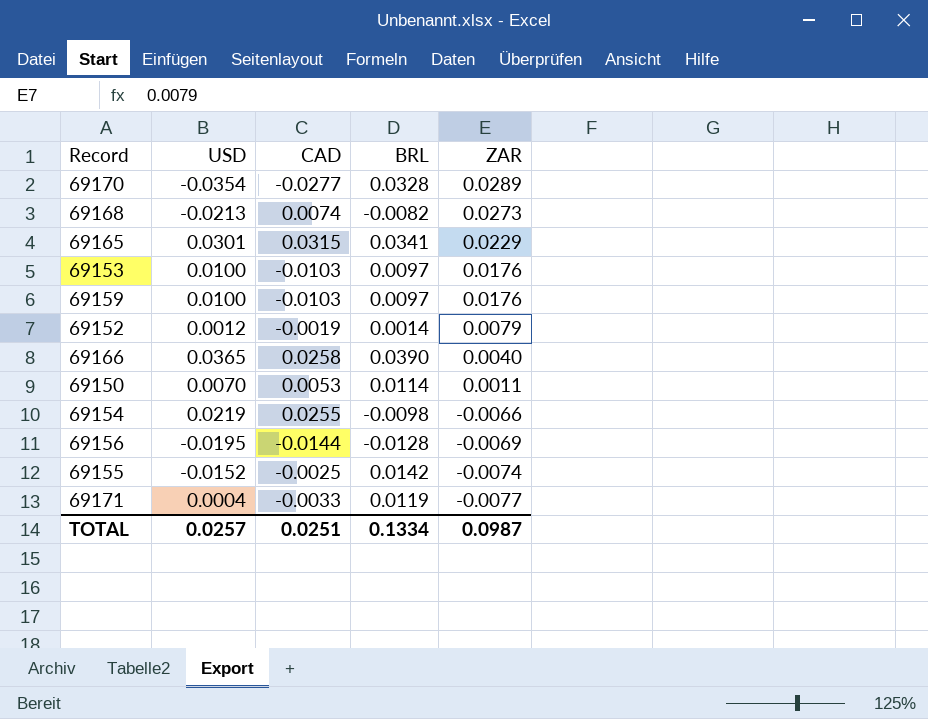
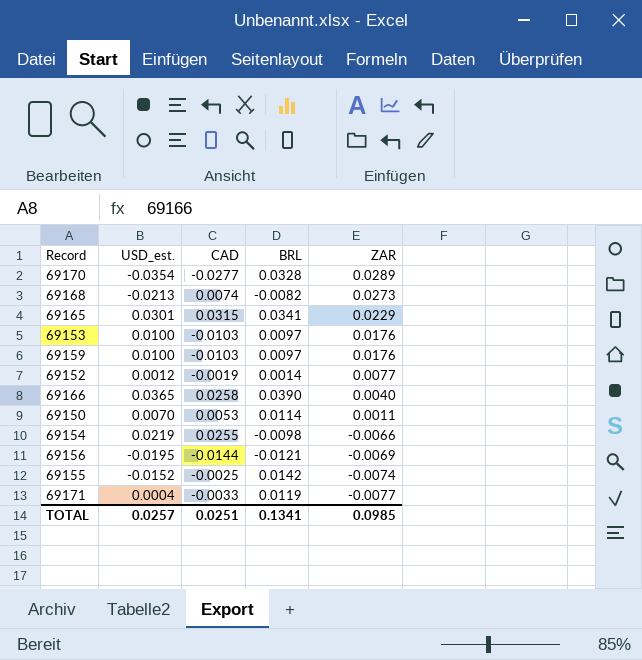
column name: USD -> USD_est.
69152 | ZAR: 0.0079 -> 0.0077
69156 | BRL: -0.0128 -> -0.0121
TOTAL | BRL: 0.1334 -> 0.1341
TOTAL | ZAR: 0.0987 -> 0.0985

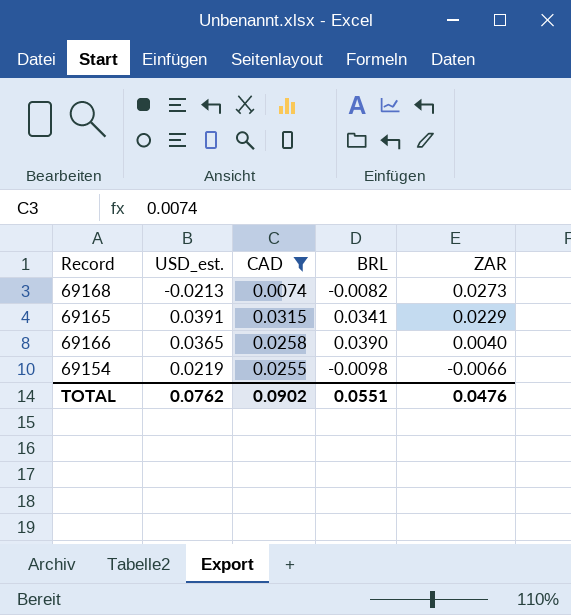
filter: none -> CAD >= 0.0074
69165 | USD_est.: 0.0301 -> 0.0391
TOTAL | USD_est.: 0.0257 -> 0.0762
TOTAL | CAD: 0.0251 -> 0.0902
TOTAL | BRL: 0.1341 -> 0.0551
TOTAL | ZAR: 0.0985 -> 0.0476

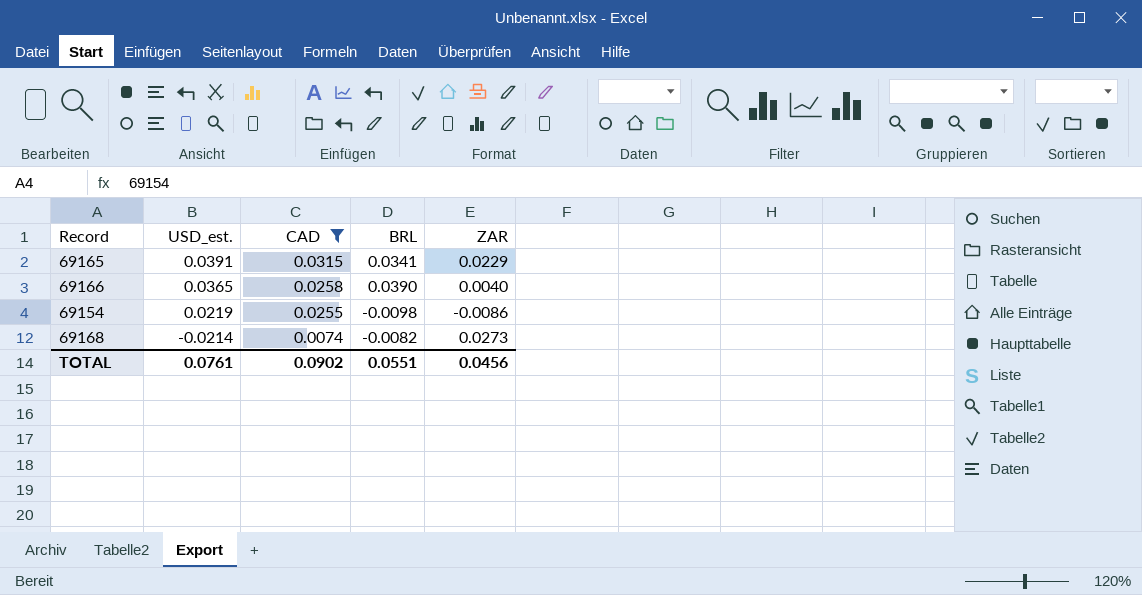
row order: ZAR descending -> USD_est. descending
69154 | ZAR: -0.0066 -> -0.0086
69168 | USD_est.: -0.0213 -> -0.0214
TOTAL | USD_est.: 0.0762 -> 0.0761
TOTAL | ZAR: 0.0476 -> 0.0456

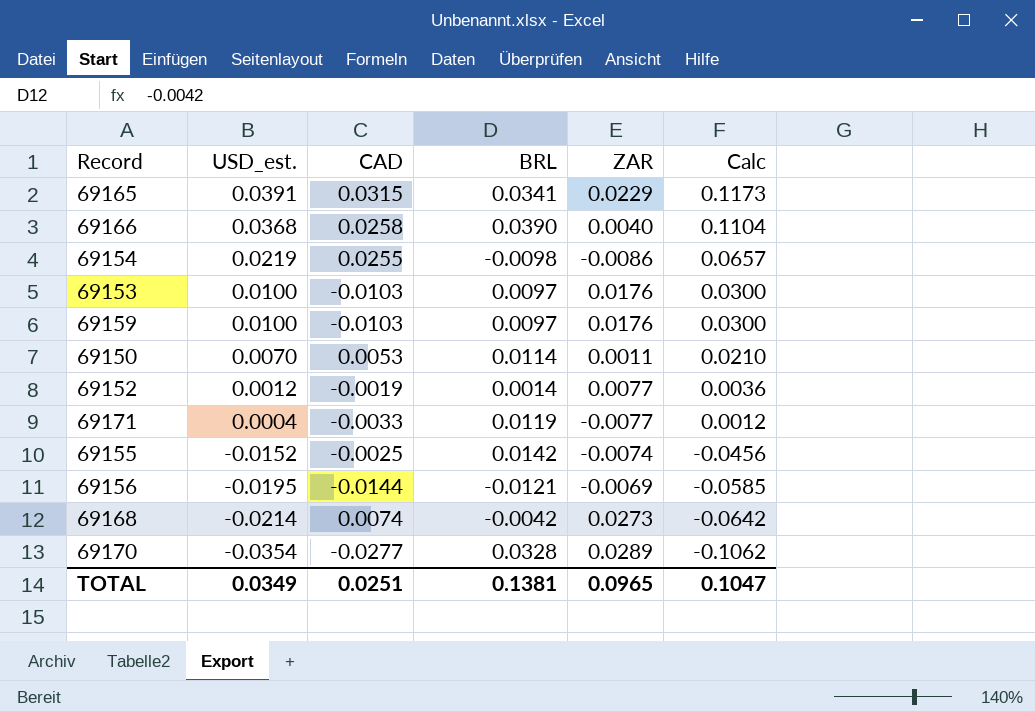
filter: CAD >= 0.0074 -> none
column Calc | formula: none -> [USD_est.] * 3
69166 | USD_est.: 0.0365 -> 0.0368
69168 | BRL: -0.0082 -> -0.0042
TOTAL | USD_est.: 0.0761 -> 0.0349
TOTAL | CAD: 0.0902 -> 0.0251
TOTAL | BRL: 0.0551 -> 0.1381
TOTAL | ZAR: 0.0456 -> 0.0965

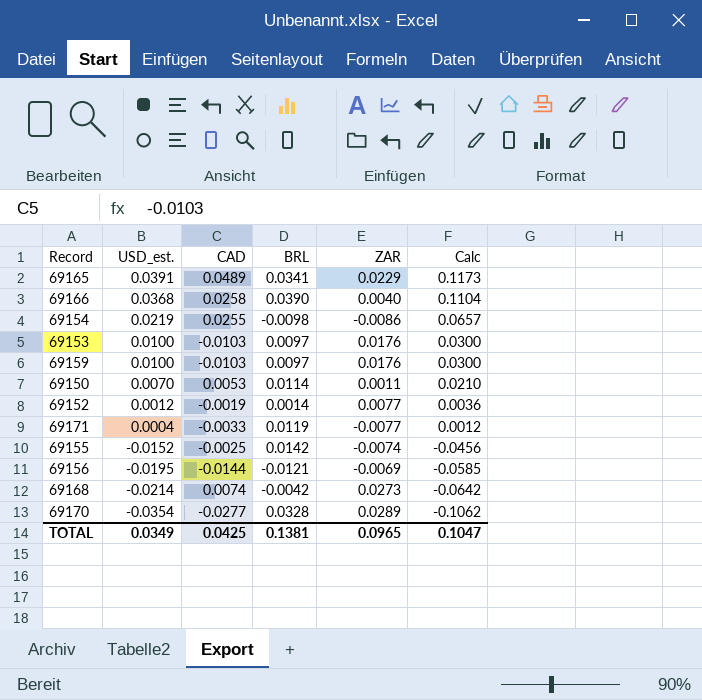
69165 | CAD: 0.0315 -> 0.0489
TOTAL | CAD: 0.0251 -> 0.0425

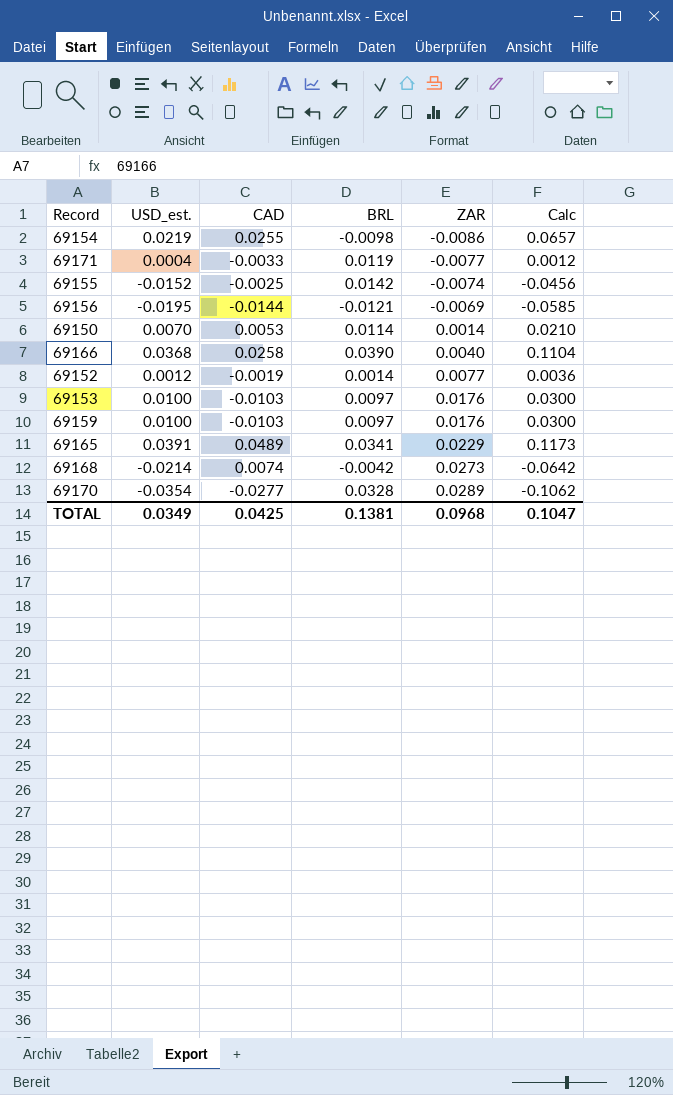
row order: USD_est. descending -> ZAR ascending
69150 | ZAR: 0.0011 -> 0.0014
TOTAL | ZAR: 0.0965 -> 0.0968

